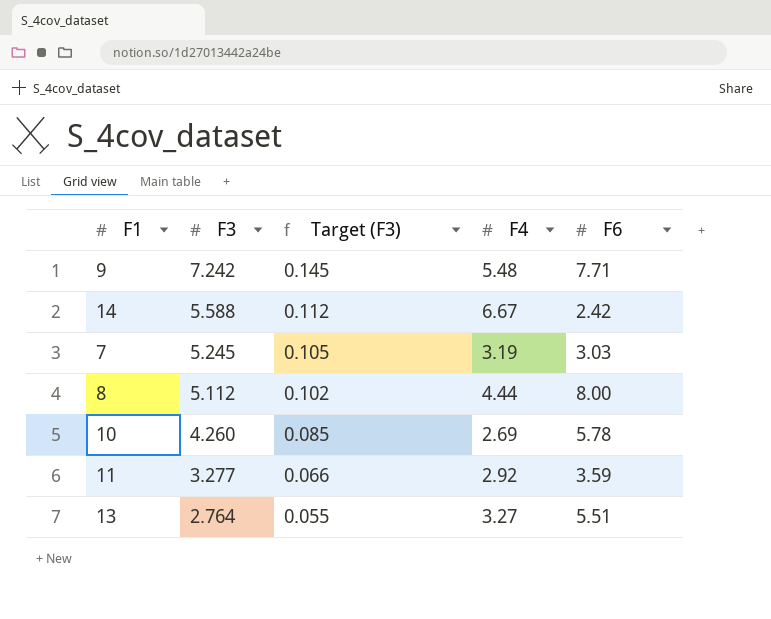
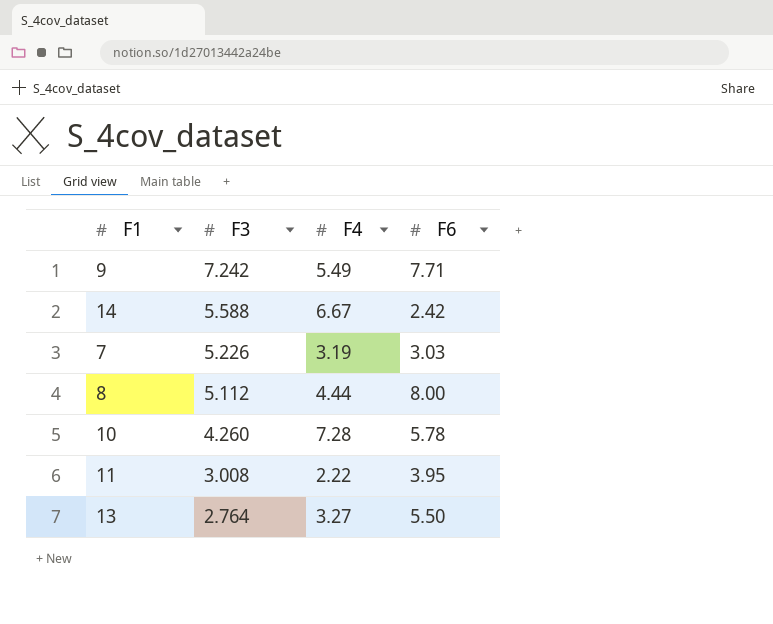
column Target (F3) | formula: [F3] * 0.02 -> none
9 | F4: 5.48 -> 5.49
7 | F3: 5.245 -> 5.226
10 | F4: 2.69 -> 7.28
11 | F3: 3.277 -> 3.008
11 | F4: 2.92 -> 2.22
11 | F6: 3.59 -> 3.95
13 | F6: 5.51 -> 5.50

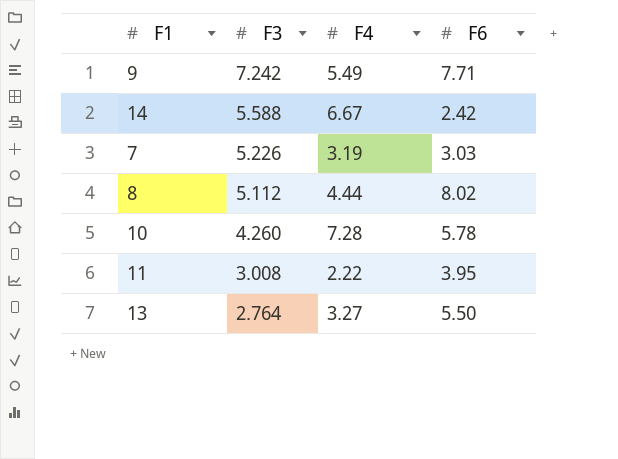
8 | F6: 8.00 -> 8.02

